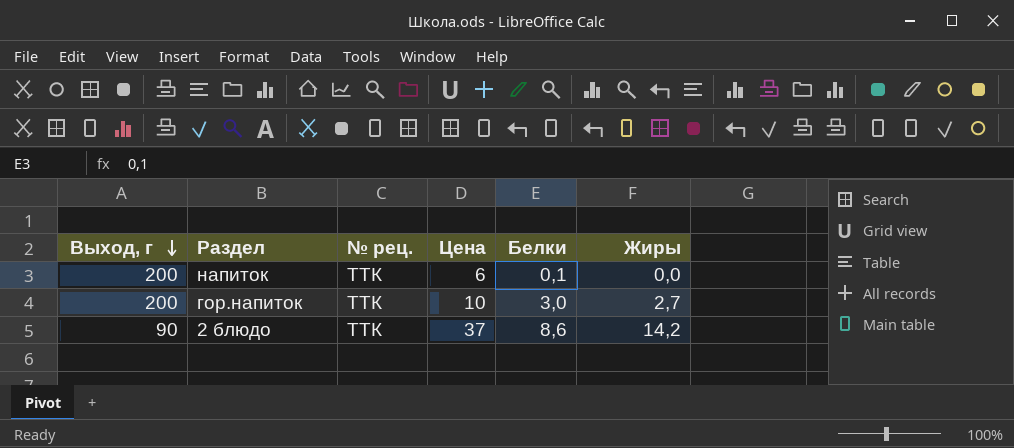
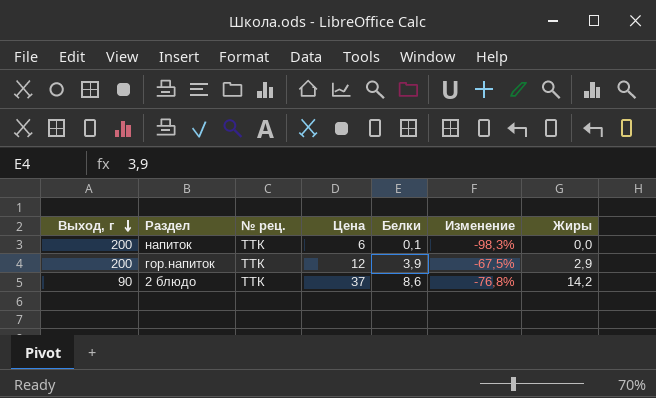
column Изменение | formula: none -> ([Белки] - [Цена]) / [Цена]
гор.напиток | Цена: 10 -> 12
гор.напиток | Белки: 3,0 -> 3,9
гор.напиток | Жиры: 2,7 -> 2,9

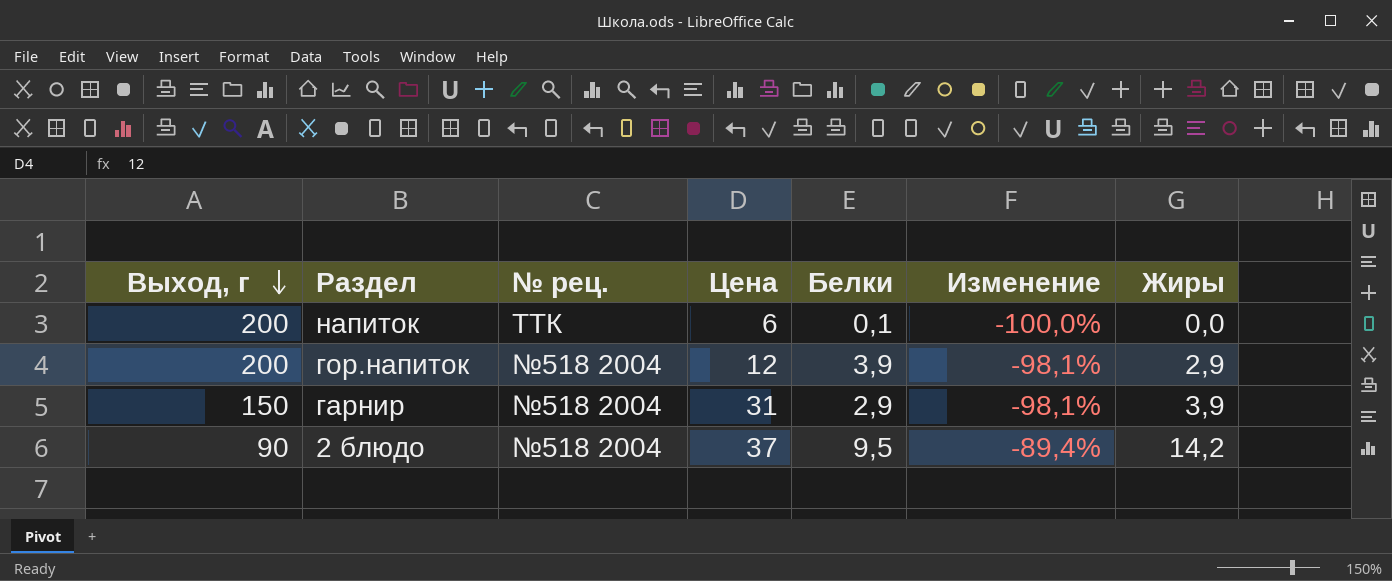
column Изменение | formula: ([Белки] - [Цена]) / [Цена] -> ([Белки] - [Выход, г]) / [Выход, г]
гор.напиток | № рец.: ТТК -> №518 2004
row гарнир: none -> 150 | №518 2004 | 31 | 2,9 | -98,1% | 3,9
2 блюдо | № рец.: ТТК -> №518 2004
2 блюдо | Белки: 8,6 -> 9,5

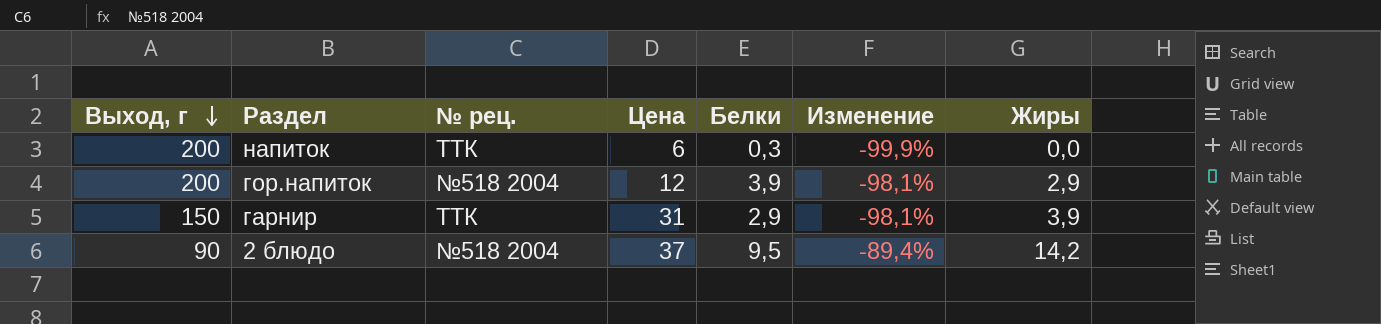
напиток | Белки: 0,1 -> 0,3
напиток | Изменение: -100,0% -> -99,9%
гарнир | № рец.: №518 2004 -> ТТК

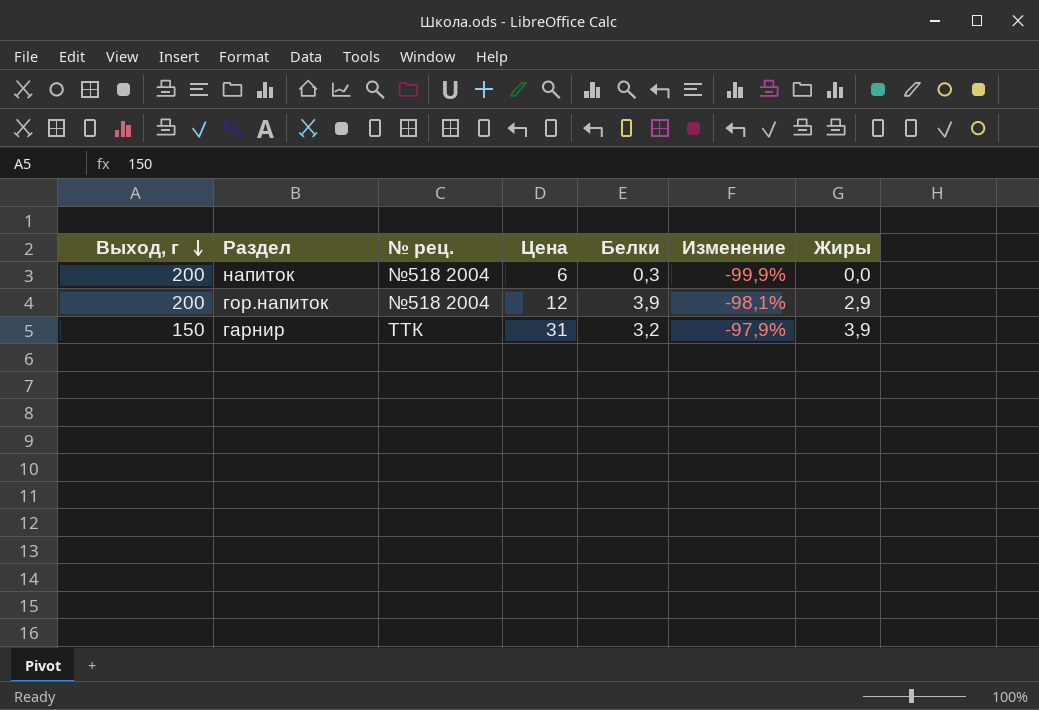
row 2 блюдо: 90 | №518 2004 | 37 | 9,5 | -89,4% | 14,2 -> none
напиток | № рец.: ТТК -> №518 2004
гарнир | Белки: 2,9 -> 3,2
гарнир | Изменение: -98,1% -> -97,9%

